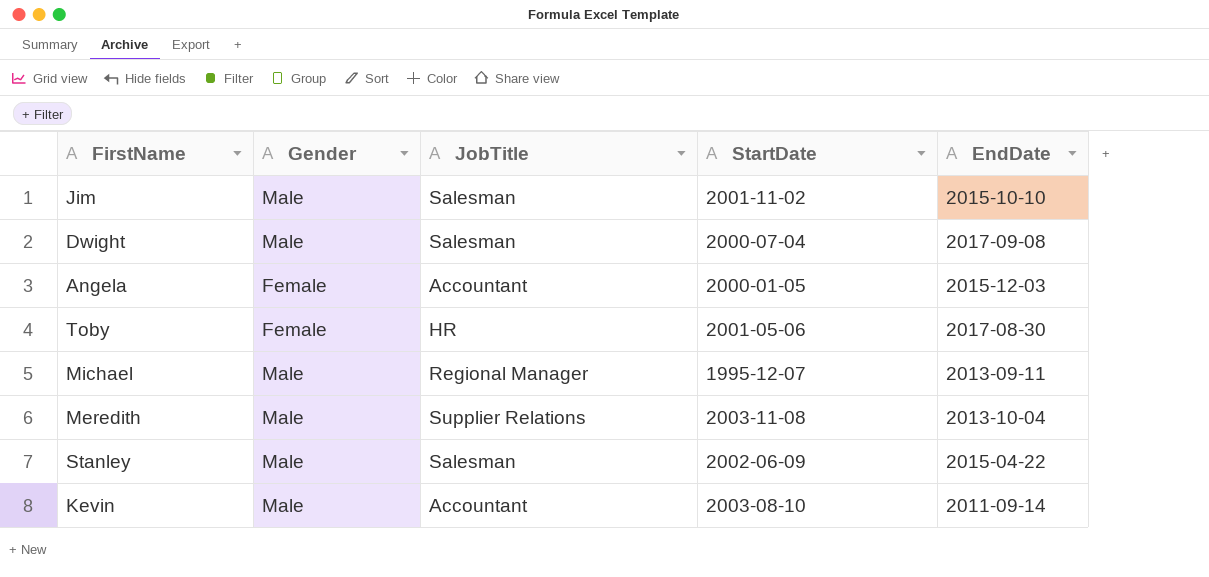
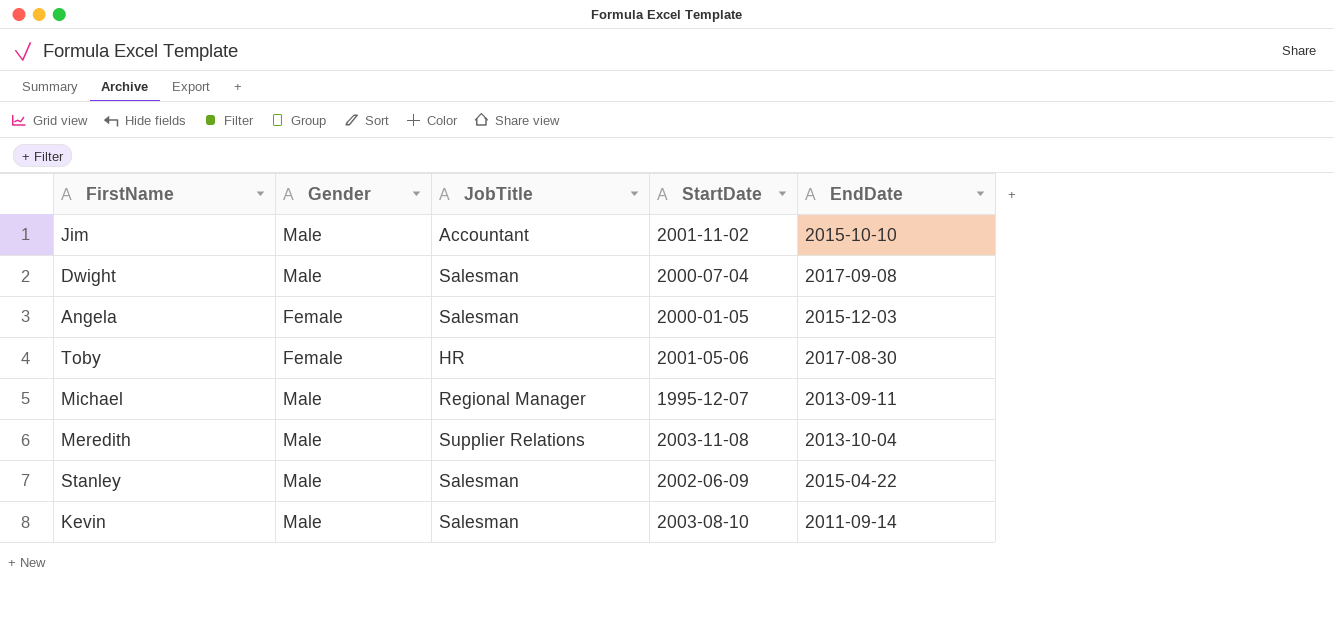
Jim | JobTitle: Salesman -> Accountant
Angela | JobTitle: Accountant -> Salesman
Kevin | JobTitle: Accountant -> Salesman

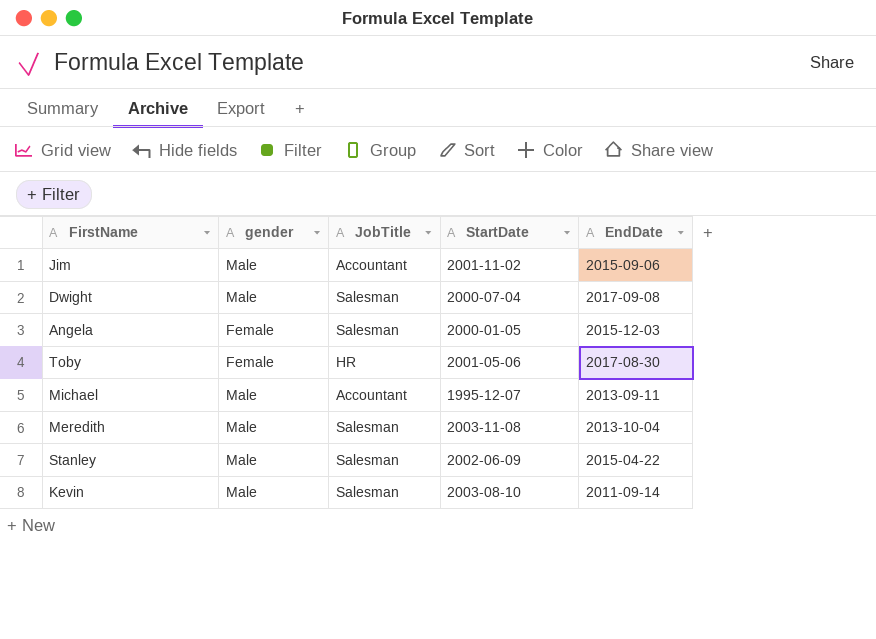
column name: Gender -> gender
Jim | EndDate: 2015-10-10 -> 2015-09-06
Michael | JobTitle: Regional Manager -> Accountant
Meredith | JobTitle: Supplier Relations -> Salesman

